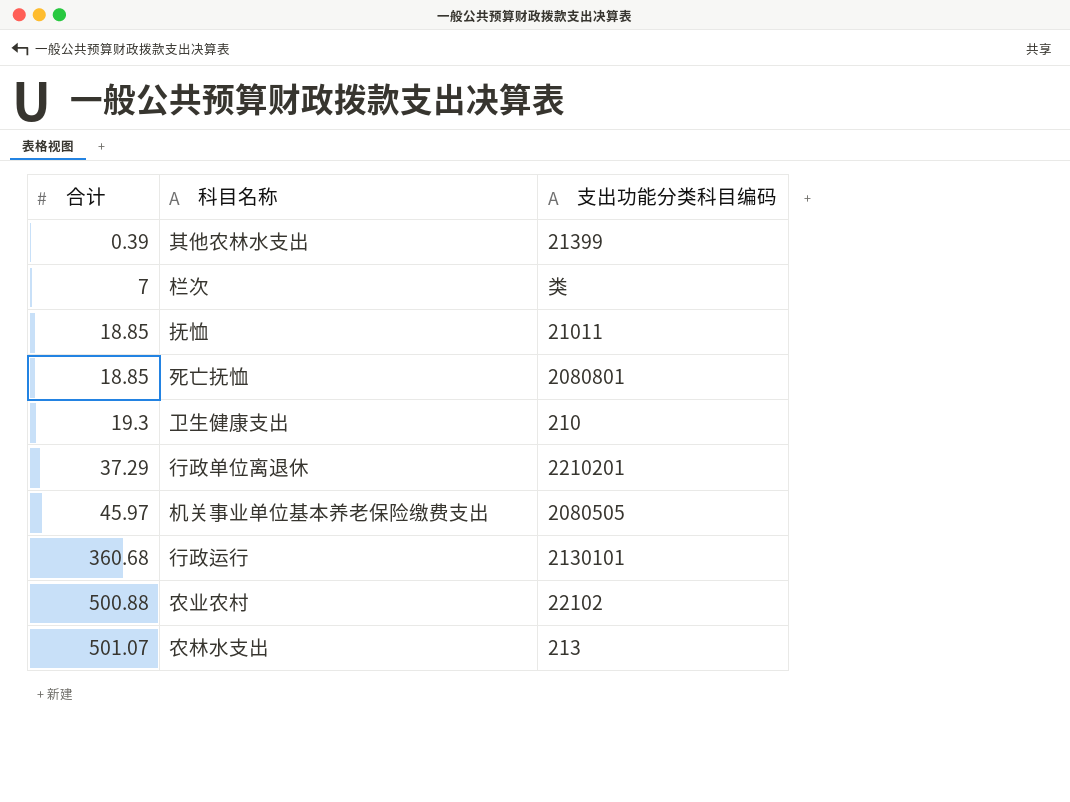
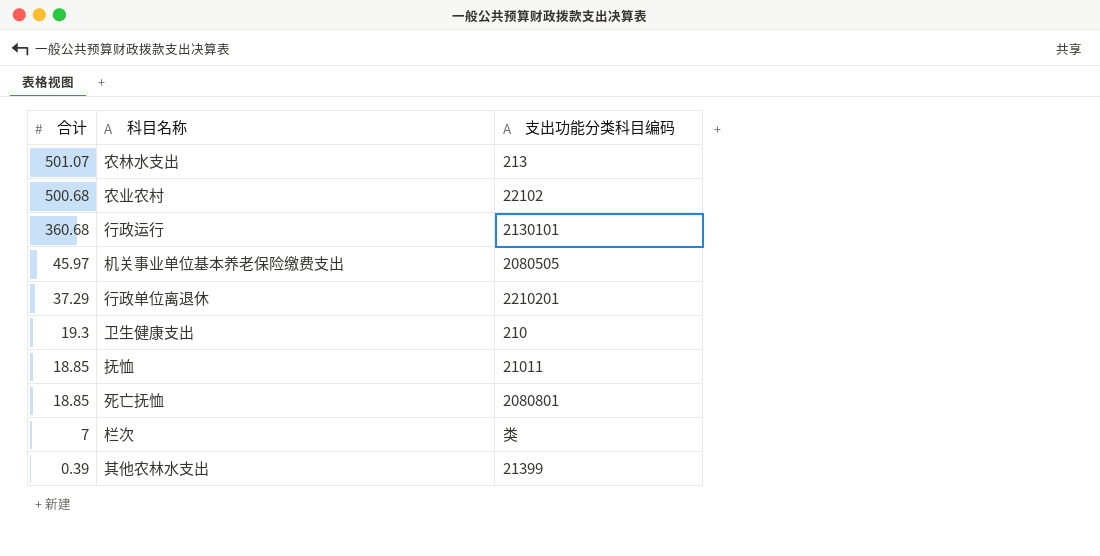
row order: 合计 ascending -> 合计 descending
农业农村 | 合计: 500.88 -> 500.68

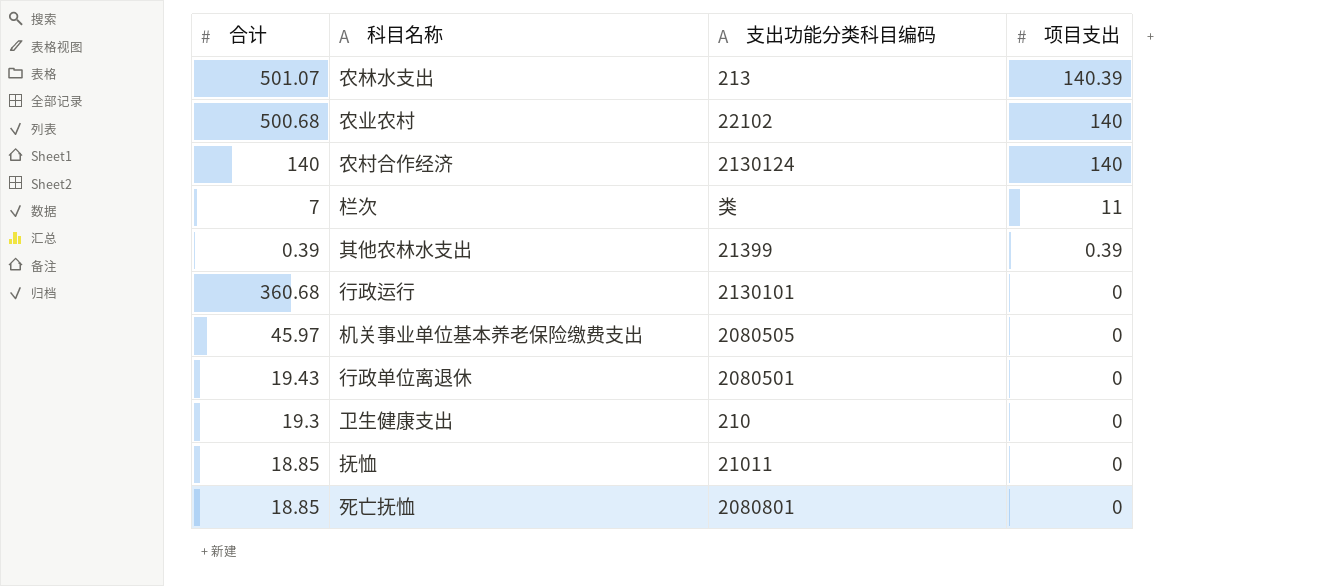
row order: 合计 descending -> 项目支出 descending
column 项目支出 | position: none -> 4
row 农村合作经济: none -> 140 | 2130124 | 140
行政单位离退休 | 合计: 37.29 -> 19.43
行政单位离退休 | 支出功能分类科目编码: 2210201 -> 2080501

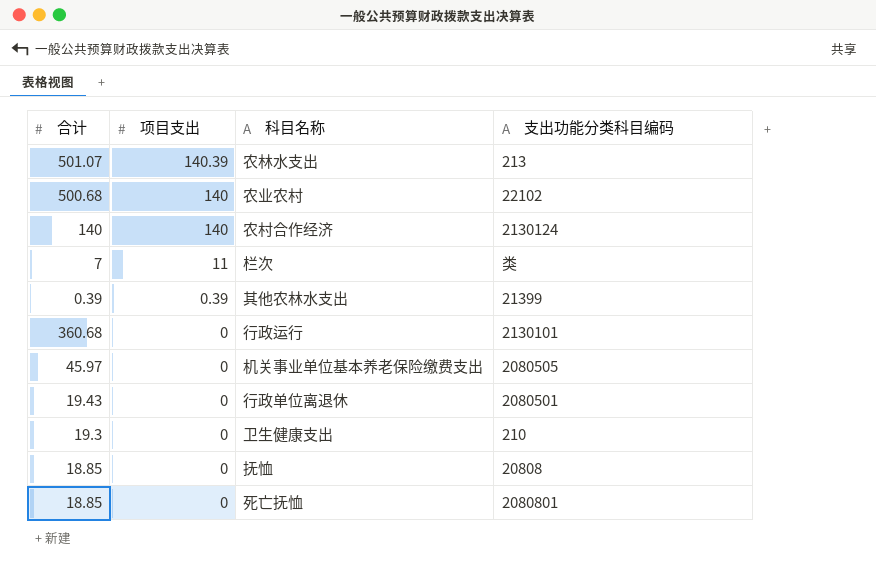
column 项目支出 | position: 4 -> 2
抚恤 | 支出功能分类科目编码: 21011 -> 20808

